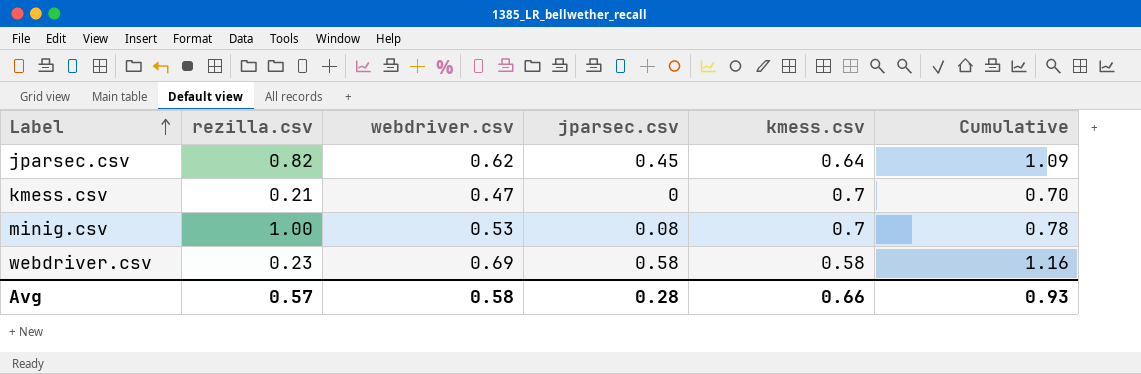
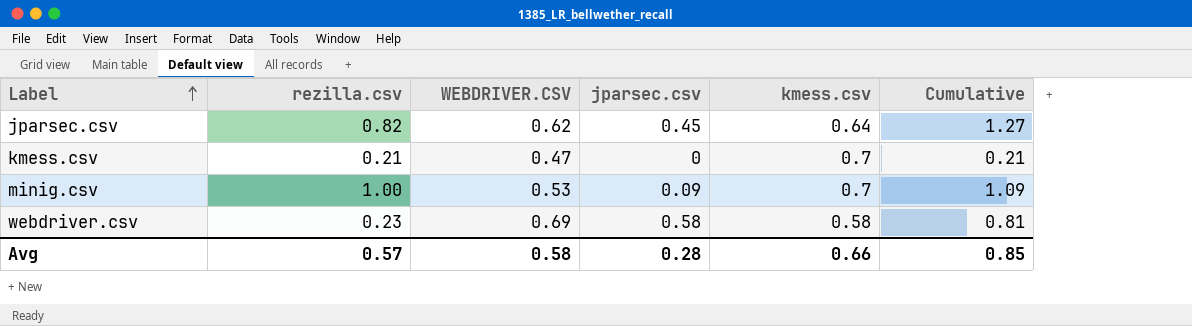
column name: webdriver.csv -> WEBDRIVER.CSV
column Cumulative | formula: [jparsec.csv] + [kmess.csv] -> [rezilla.csv] + [jparsec.csv]
minig.csv | jparsec.csv: 0.08 -> 0.09
Avg | Cumulative: 0.93 -> 0.85

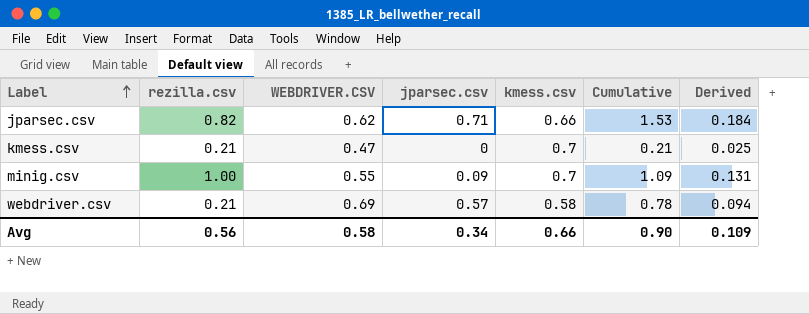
column Derived | formula: none -> [Cumulative] * 0.12
jparsec.csv | jparsec.csv: 0.45 -> 0.71
jparsec.csv | kmess.csv: 0.64 -> 0.66
jparsec.csv | Cumulative: 1.27 -> 1.53
minig.csv | WEBDRIVER.CSV: 0.53 -> 0.55
webdriver.csv | rezilla.csv: 0.23 -> 0.21
webdriver.csv | jparsec.csv: 0.58 -> 0.57
webdriver.csv | Cumulative: 0.81 -> 0.78
Avg | rezilla.csv: 0.57 -> 0.56
Avg | jparsec.csv: 0.28 -> 0.34
Avg | Cumulative: 0.85 -> 0.90

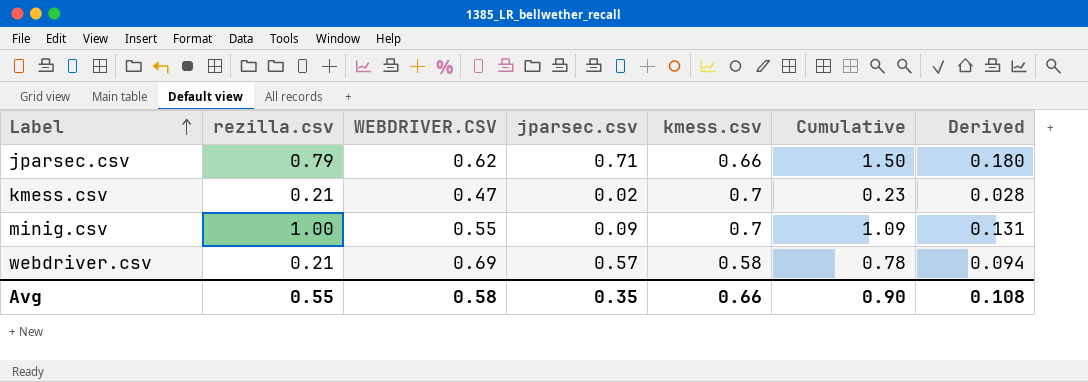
jparsec.csv | rezilla.csv: 0.82 -> 0.79
jparsec.csv | Cumulative: 1.53 -> 1.50
jparsec.csv | Derived: 0.184 -> 0.180
kmess.csv | jparsec.csv: 0 -> 0.02
kmess.csv | Cumulative: 0.21 -> 0.23
kmess.csv | Derived: 0.025 -> 0.028
Avg | rezilla.csv: 0.56 -> 0.55
Avg | jparsec.csv: 0.34 -> 0.35
Avg | Derived: 0.109 -> 0.108

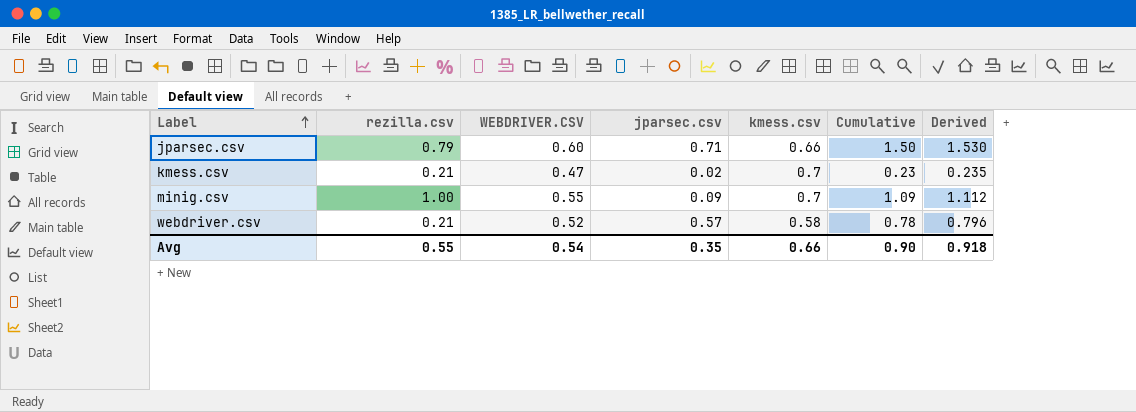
column Derived | formula: [Cumulative] * 0.12 -> [Cumulative] * 1.02
jparsec.csv | WEBDRIVER.CSV: 0.62 -> 0.60
webdriver.csv | WEBDRIVER.CSV: 0.69 -> 0.52
Avg | WEBDRIVER.CSV: 0.58 -> 0.54
Avg | Derived: 0.108 -> 0.918

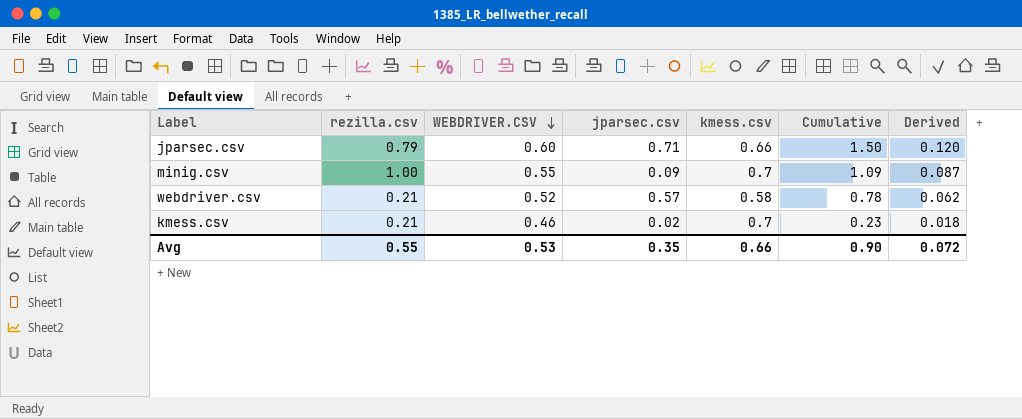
row order: Label ascending -> WEBDRIVER.CSV descending
column Derived | formula: [Cumulative] * 1.02 -> [Cumulative] * 0.08
kmess.csv | WEBDRIVER.CSV: 0.47 -> 0.46
Avg | WEBDRIVER.CSV: 0.54 -> 0.53
Avg | Derived: 0.918 -> 0.072

